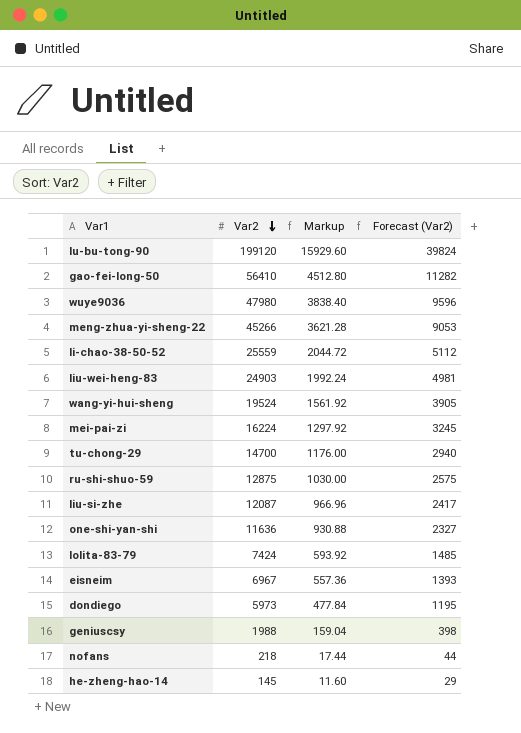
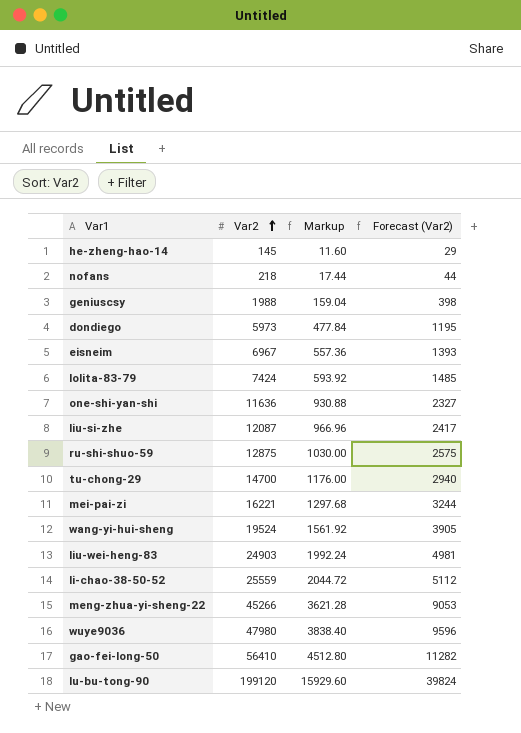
row order: Var2 descending -> Var2 ascending
mei-pai-zi | Var2: 16224 -> 16221
mei-pai-zi | Markup: 1297.92 -> 1297.68
mei-pai-zi | Forecast (Var2): 3245 -> 3244

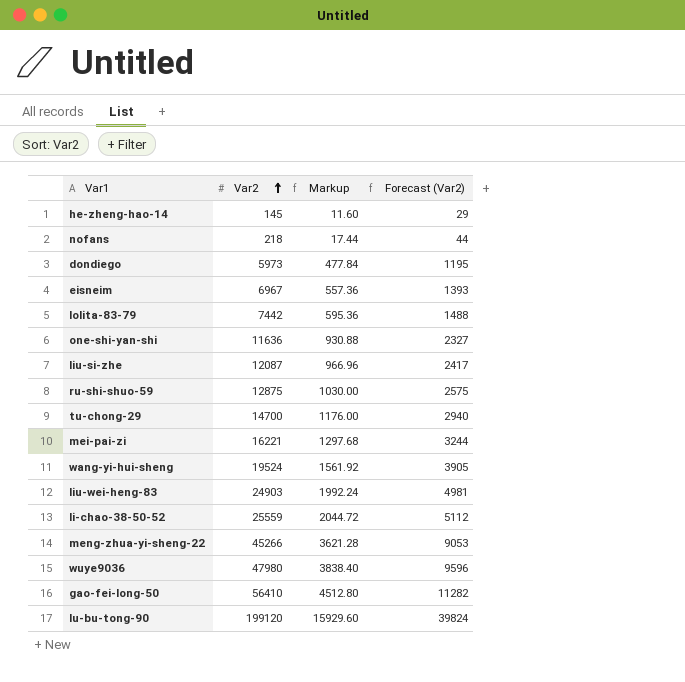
row geniuscsy: 1988 | 159.04 | 398 -> none
lolita-83-79 | Var2: 7424 -> 7442
lolita-83-79 | Markup: 593.92 -> 595.36
lolita-83-79 | Forecast (Var2): 1485 -> 1488

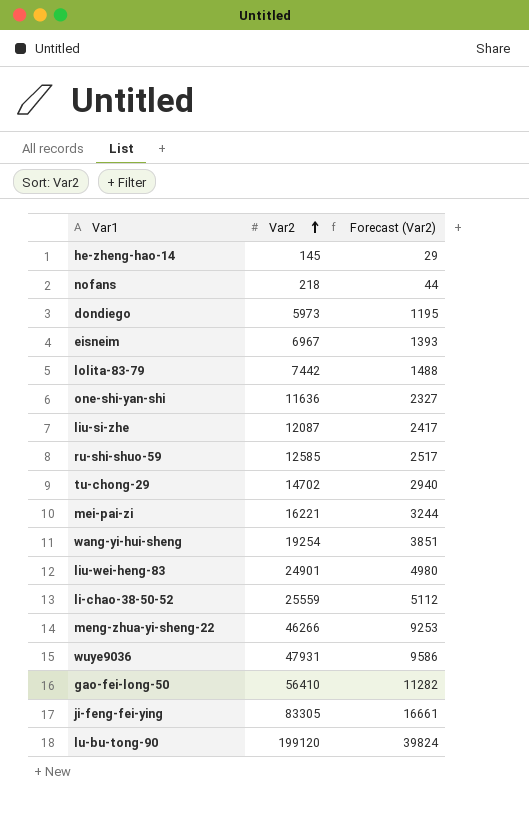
column Markup | formula: [Var2] * 0.08 -> none
ru-shi-shuo-59 | Var2: 12875 -> 12585
ru-shi-shuo-59 | Forecast (Var2): 2575 -> 2517
tu-chong-29 | Var2: 14700 -> 14702
wang-yi-hui-sheng | Var2: 19524 -> 19254
wang-yi-hui-sheng | Forecast (Var2): 3905 -> 3851
liu-wei-heng-83 | Var2: 24903 -> 24901
liu-wei-heng-83 | Forecast (Var2): 4981 -> 4980
meng-zhua-yi-sheng-22 | Var2: 45266 -> 46266
meng-zhua-yi-sheng-22 | Forecast (Var2): 9053 -> 9253
wuye9036 | Var2: 47980 -> 47931
wuye9036 | Forecast (Var2): 9596 -> 9586
row ji-feng-fei-ying: none -> 83305 | 16661

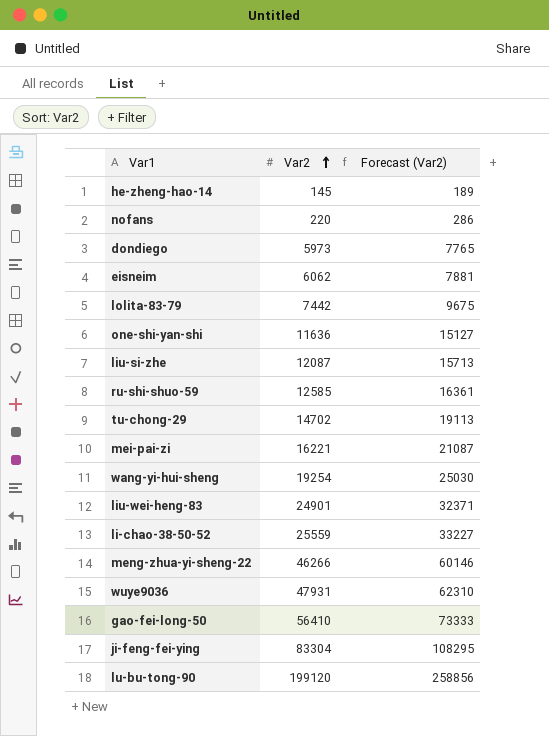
column Forecast (Var2) | formula: [Var2] * 0.2 -> [Var2] * 1.3
nofans | Var2: 218 -> 220
eisneim | Var2: 6967 -> 6062
ji-feng-fei-ying | Var2: 83305 -> 83304

